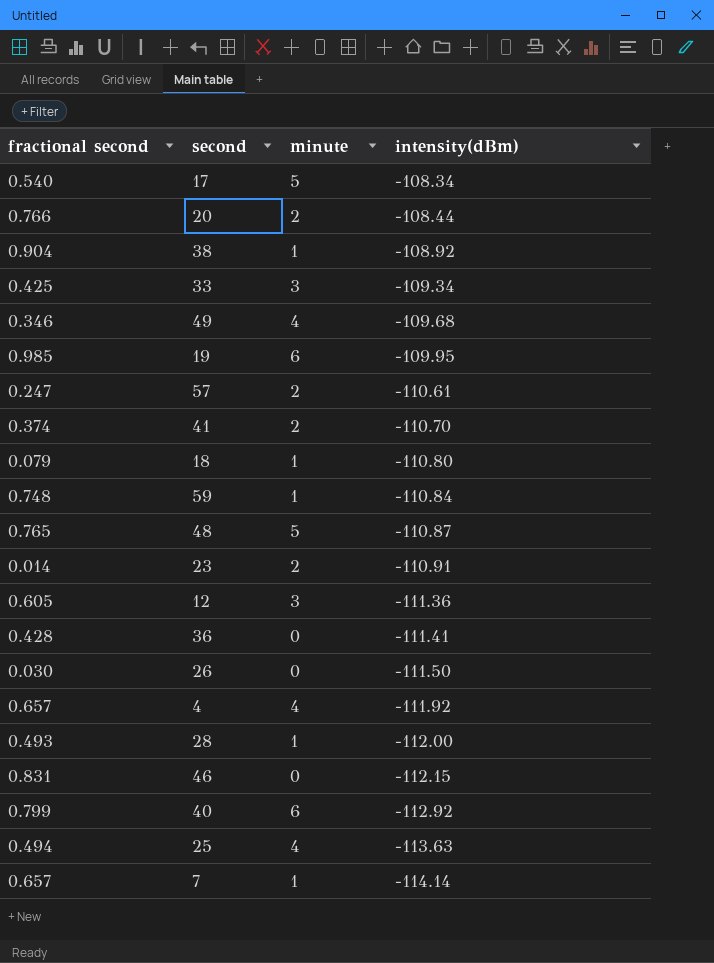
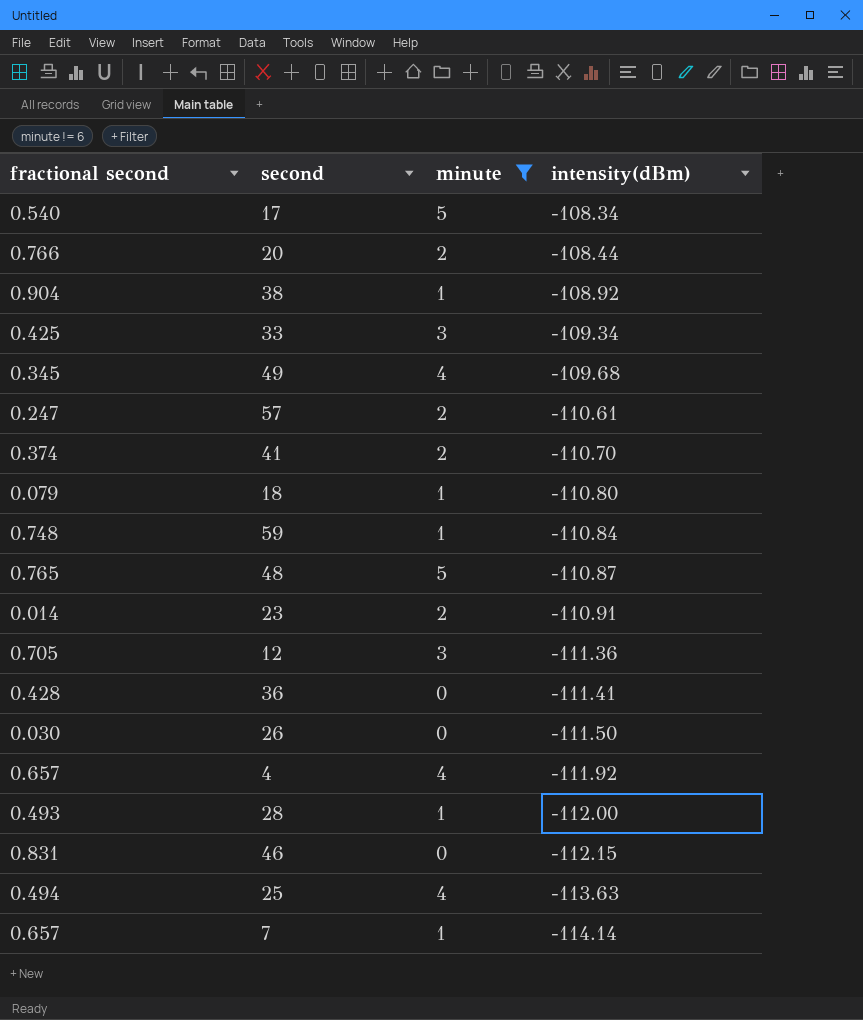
filter: none -> minute != 6
49 | fractional second: 0.346 -> 0.345
12 | fractional second: 0.605 -> 0.705

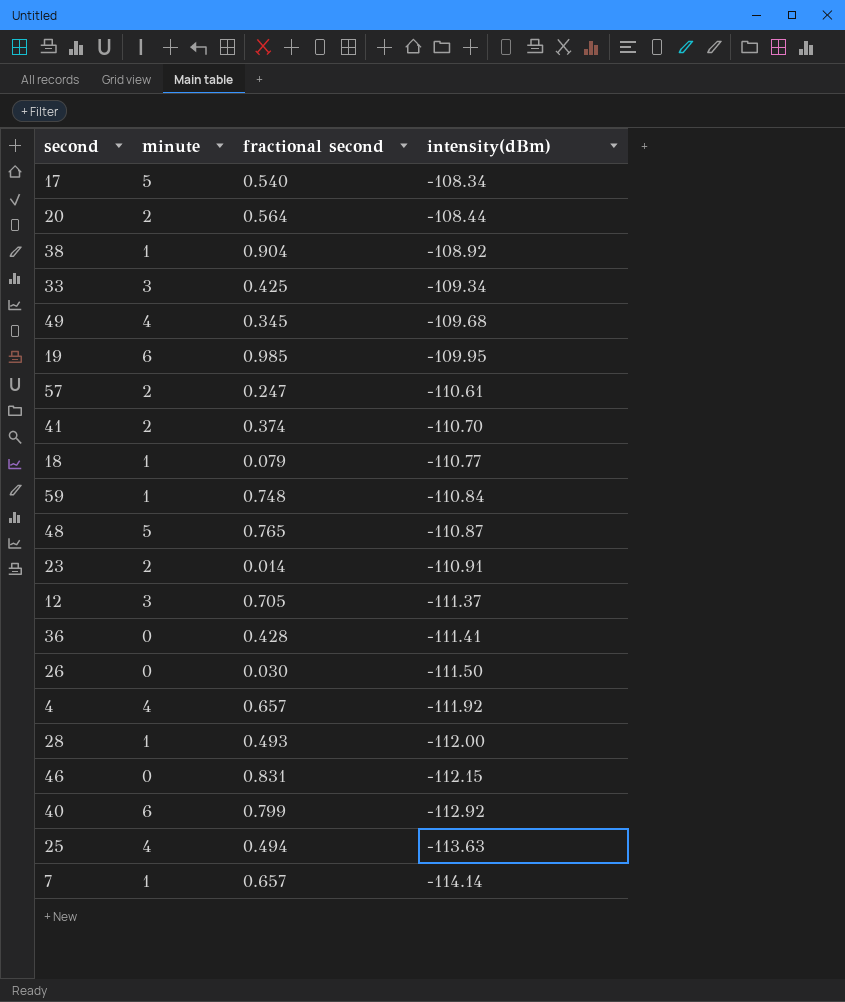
filter: minute != 6 -> none
column fractional second | position: 1 -> 3
20 | fractional second: 0.766 -> 0.564
18 | intensity(dBm): -110.80 -> -110.77
12 | intensity(dBm): -111.36 -> -111.37

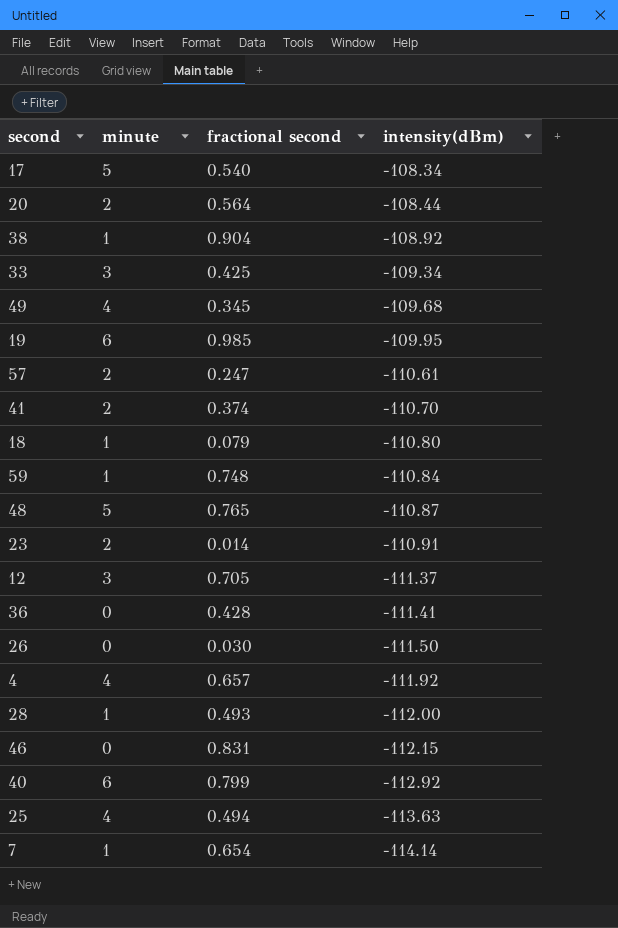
18 | intensity(dBm): -110.77 -> -110.80
7 | fractional second: 0.657 -> 0.654

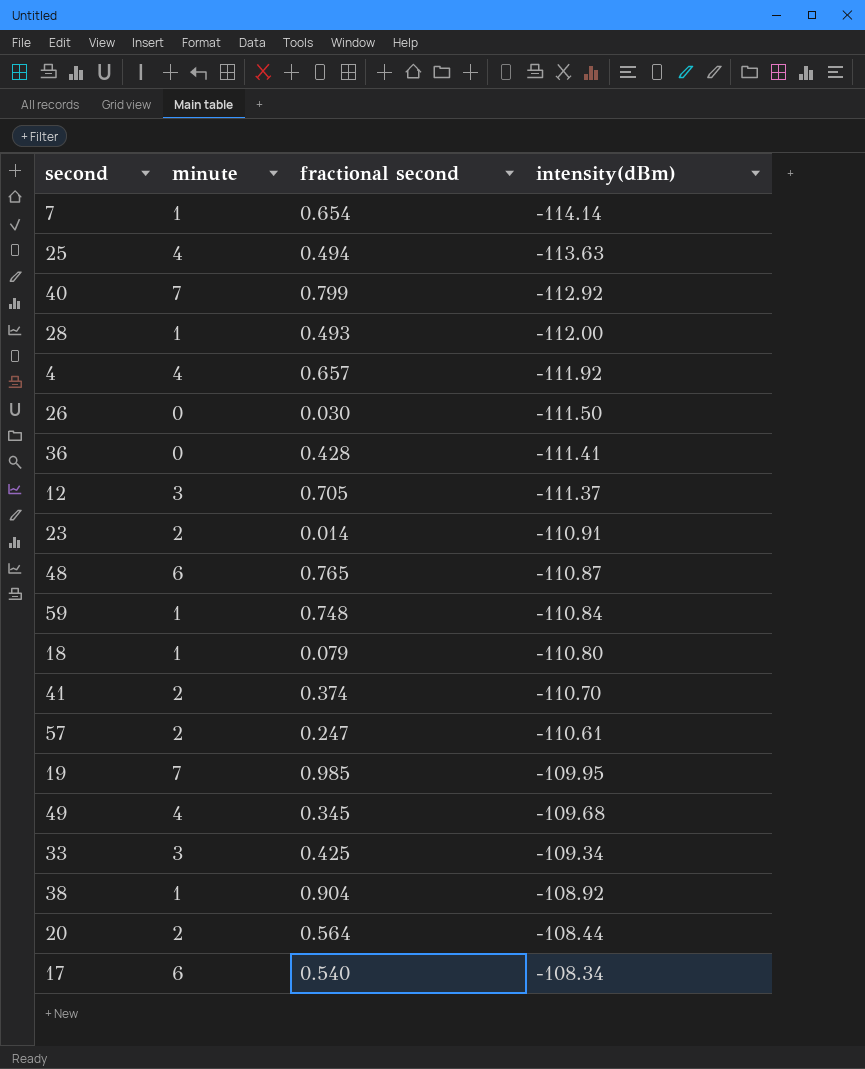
row order: intensity(dBm) descending -> intensity(dBm) ascending
row 46: 0 | 0.831 | -112.15 -> none
40 | minute: 6 -> 7
48 | minute: 5 -> 6
19 | minute: 6 -> 7
17 | minute: 5 -> 6

